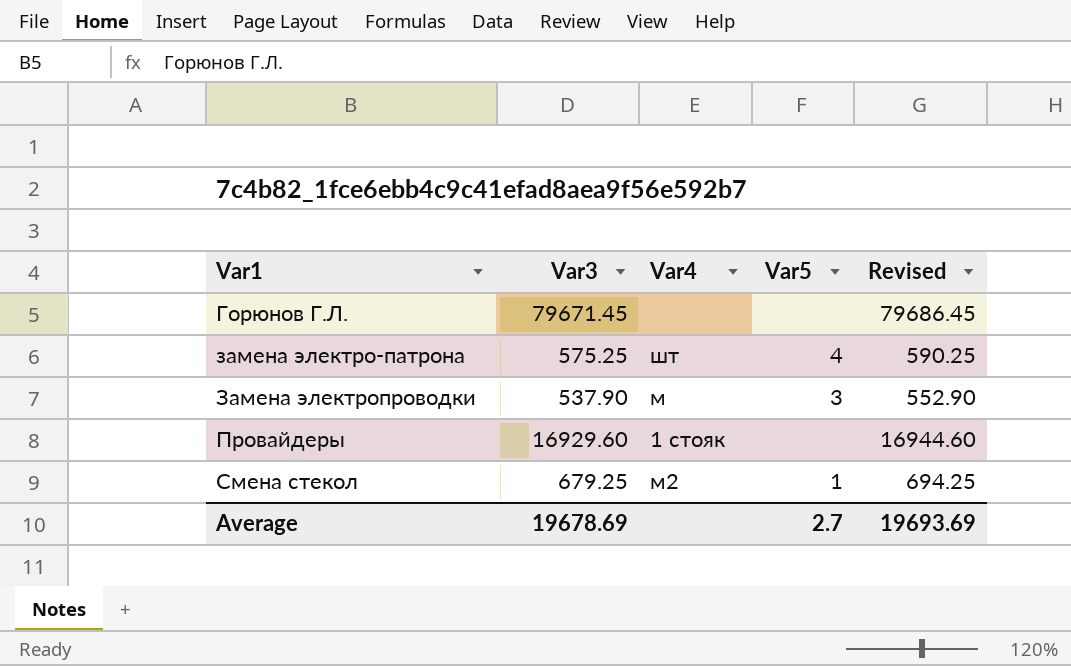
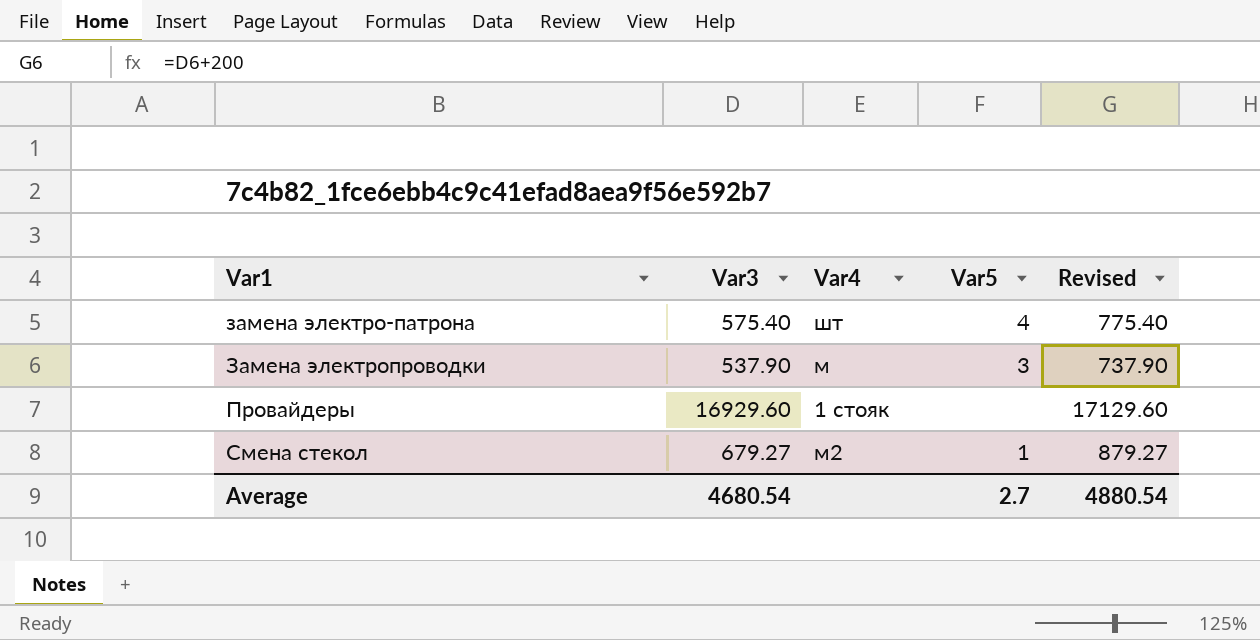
column Revised | formula: [Var3] + 15 -> [Var3] + 200
row Горюнов Г.Л.: 79671.45 | none | none | 79686.45 -> none
замена электро-патрона | Var3: 575.25 -> 575.40
Смена стекол | Var3: 679.25 -> 679.27
Average | Var3: 19678.69 -> 4680.54
Average | Revised: 19693.69 -> 4880.54

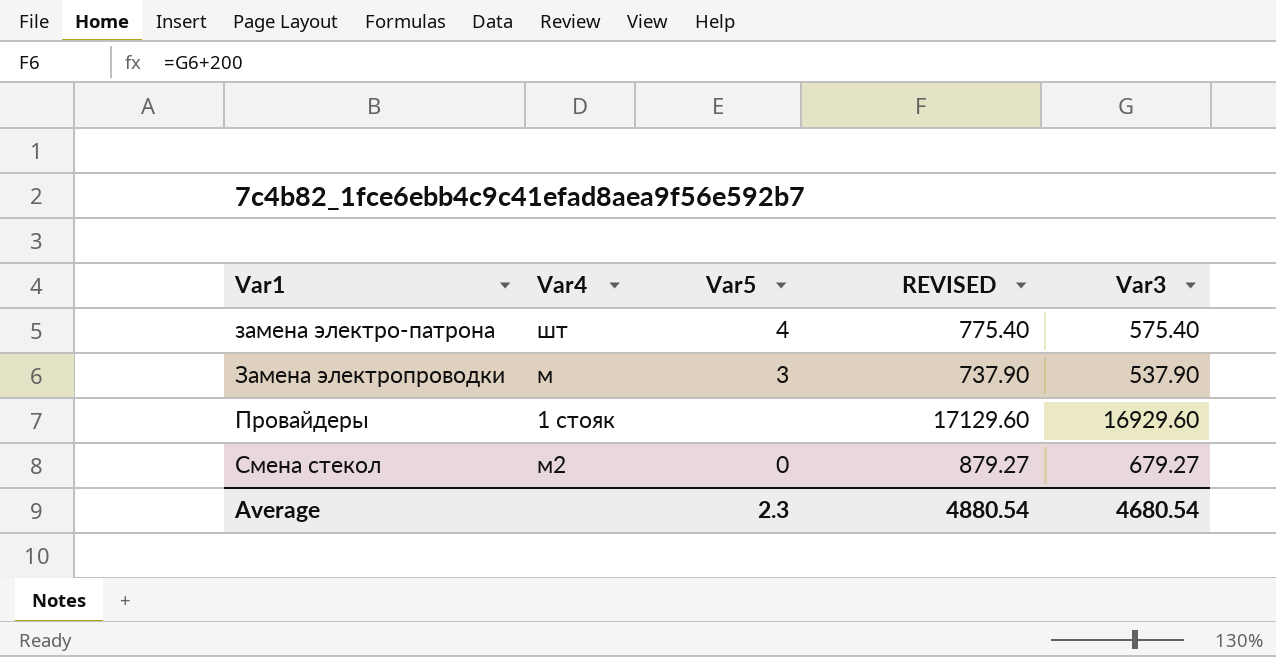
column name: Revised -> REVISED
column Var3 | position: 2 -> 5
Смена стекол | Var5: 1 -> 0
Average | Var5: 2.7 -> 2.3

